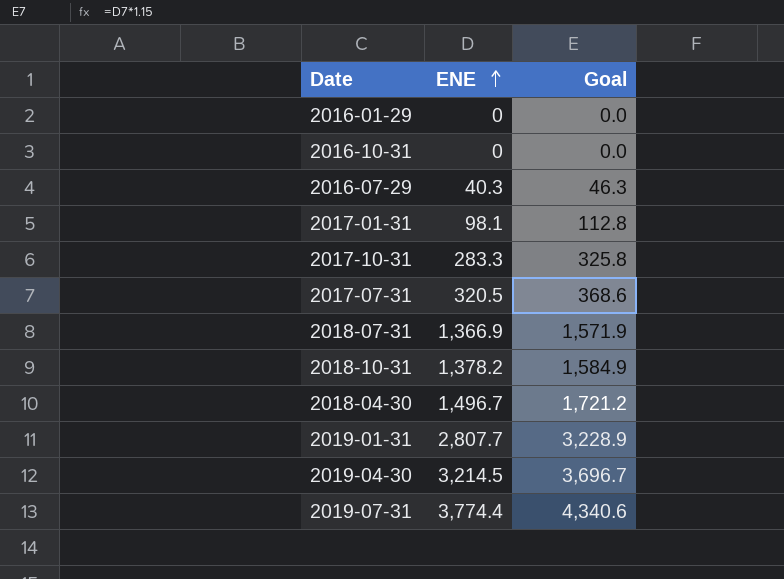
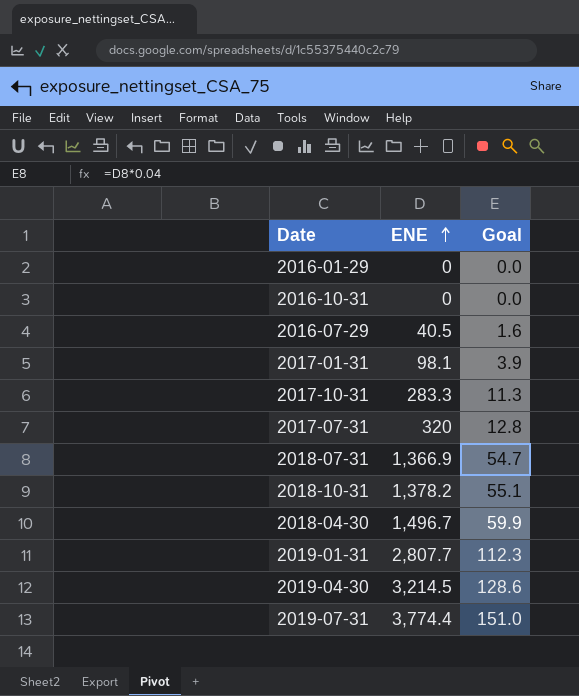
column Goal | formula: [ENE] * 1.15 -> [ENE] * 0.04
2016-07-29 | ENE: 40.3 -> 40.5
2017-07-31 | ENE: 320.5 -> 320

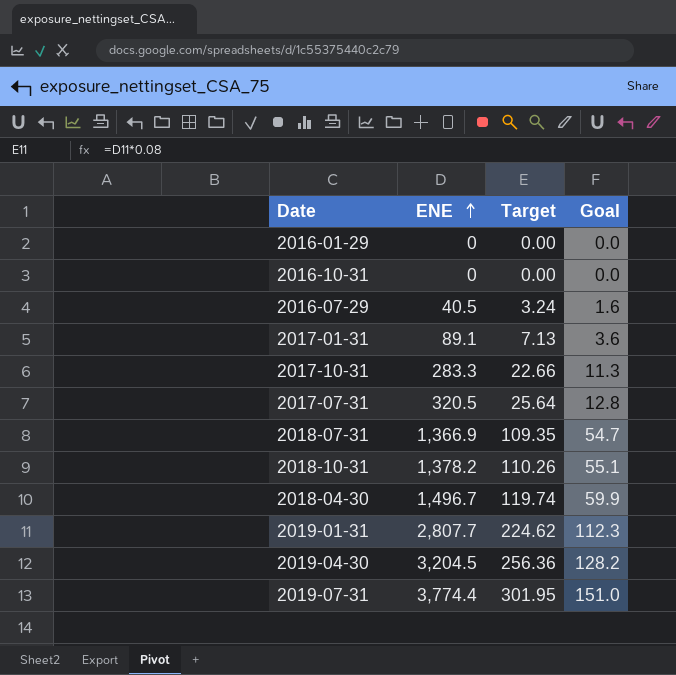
column Target | formula: none -> [ENE] * 0.08
2017-01-31 | ENE: 98.1 -> 89.1
2017-01-31 | Goal: 3.9 -> 3.6
2017-07-31 | ENE: 320 -> 320.5
2019-04-30 | ENE: 3,214.5 -> 3,204.5
2019-04-30 | Goal: 128.6 -> 128.2

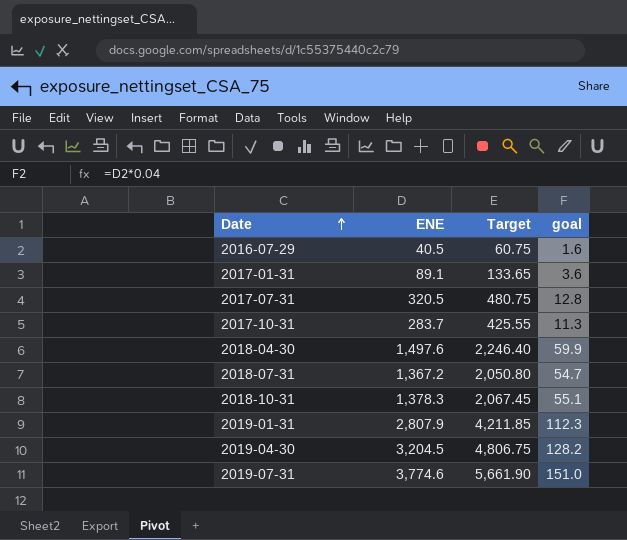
row order: ENE ascending -> Date ascending
column Target | formula: [ENE] * 0.08 -> [ENE] * 1.5
column name: Goal -> goal
row 2016-01-29: 0 | 0.00 | 0.0 -> none
row 2016-10-31: 0 | 0.00 | 0.0 -> none
2017-10-31 | ENE: 283.3 -> 283.7
2018-04-30 | ENE: 1,496.7 -> 1,497.6
2018-07-31 | ENE: 1,366.9 -> 1,367.2
2018-10-31 | ENE: 1,378.2 -> 1,378.3
2019-01-31 | ENE: 2,807.7 -> 2,807.9
2019-07-31 | ENE: 3,774.4 -> 3,774.6

